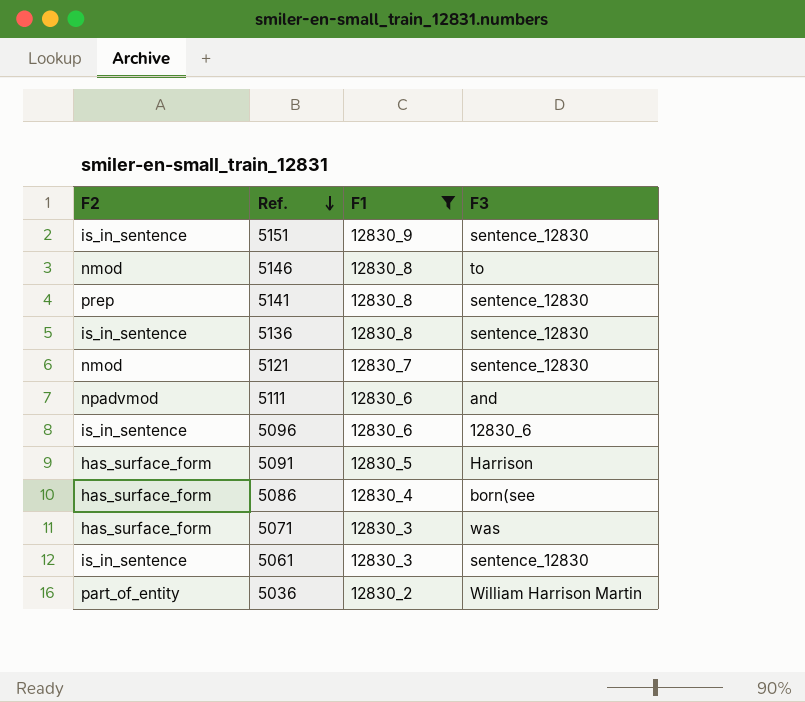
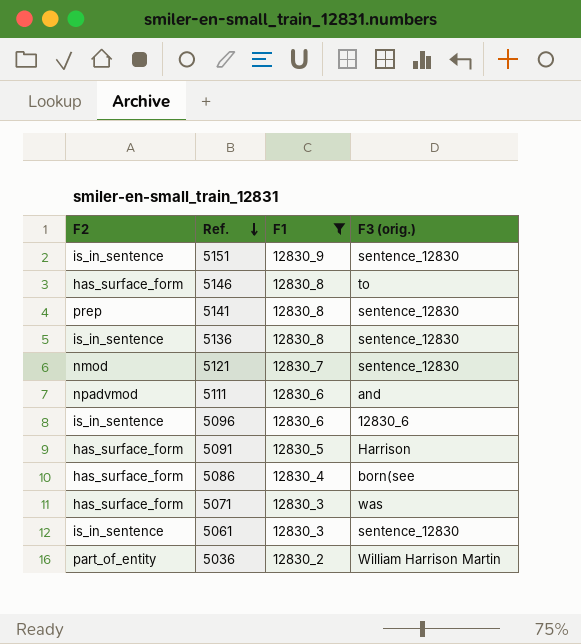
column name: F3 -> F3 (orig.)
5146 | F2: nmod -> has_surface_form

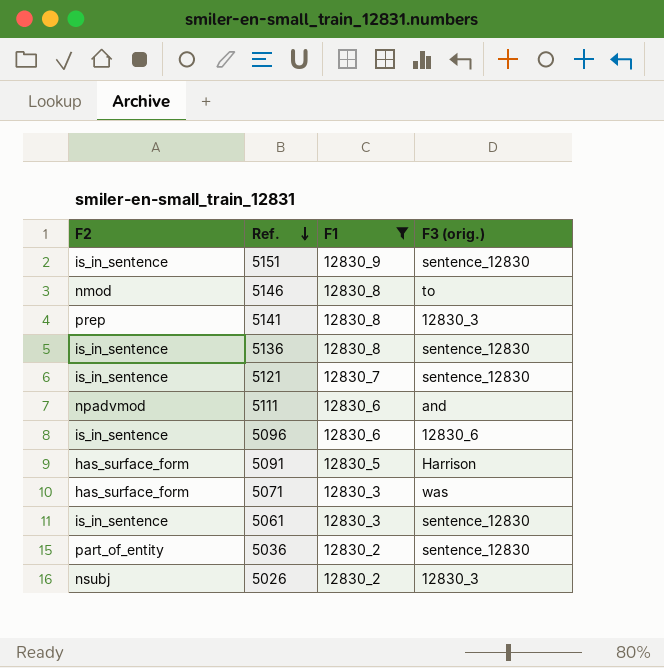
row 5086: has_surface_form | 12830_4 | born(see -> none
5146 | F2: has_surface_form -> nmod
5141 | F3 (orig.): sentence_12830 -> 12830_3
5121 | F2: nmod -> is_in_sentence
5036 | F3 (orig.): William Harrison Martin -> sentence_12830
row 5026: none -> nsubj | 12830_2 | 12830_3

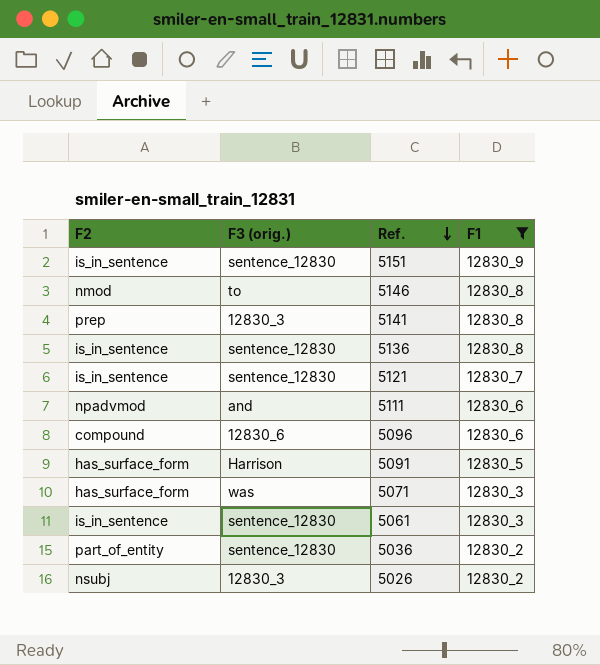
column F3 (orig.) | position: 4 -> 2
5096 | F2: is_in_sentence -> compound

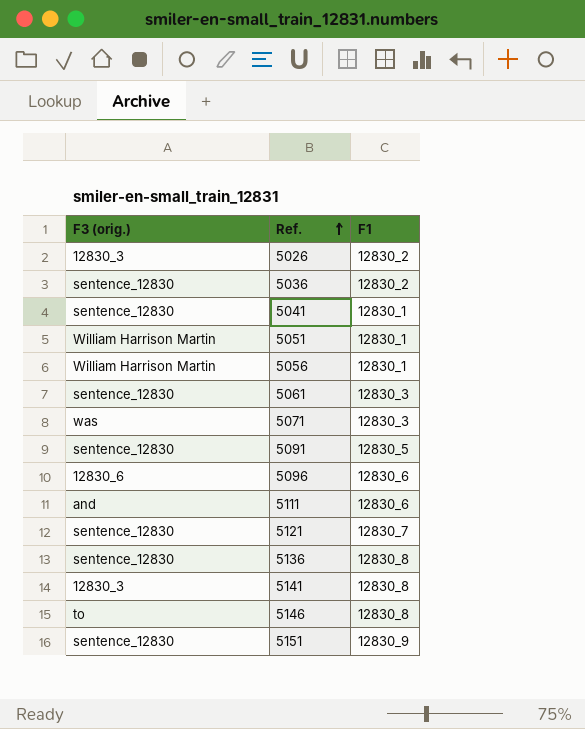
filter: F1 != 12830_1 -> none
row order: Ref. descending -> Ref. ascending
column F2 | position: 1 -> none
5091 | F3 (orig.): Harrison -> sentence_12830

